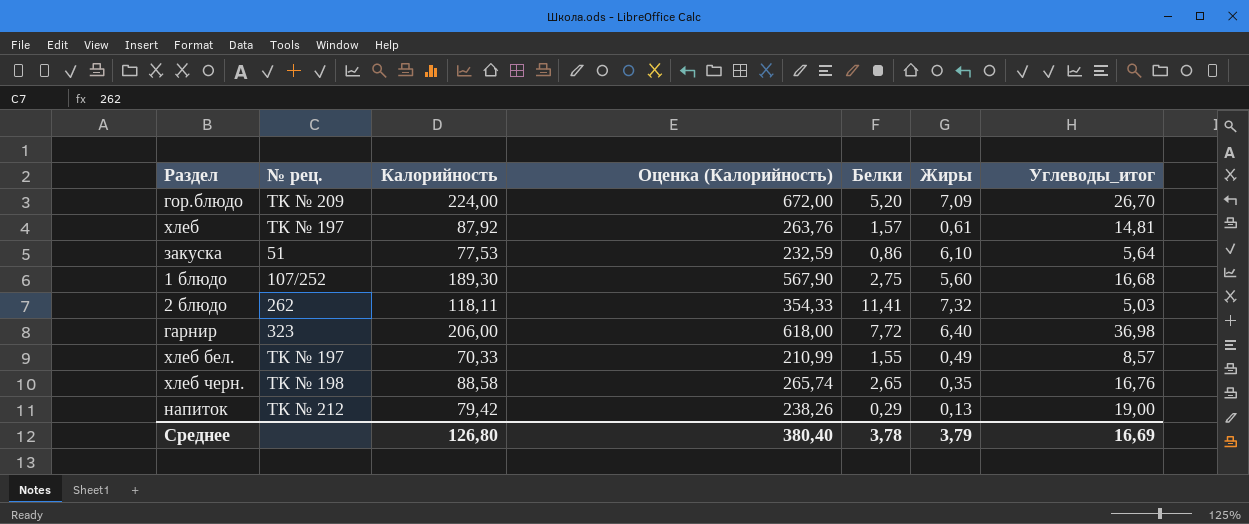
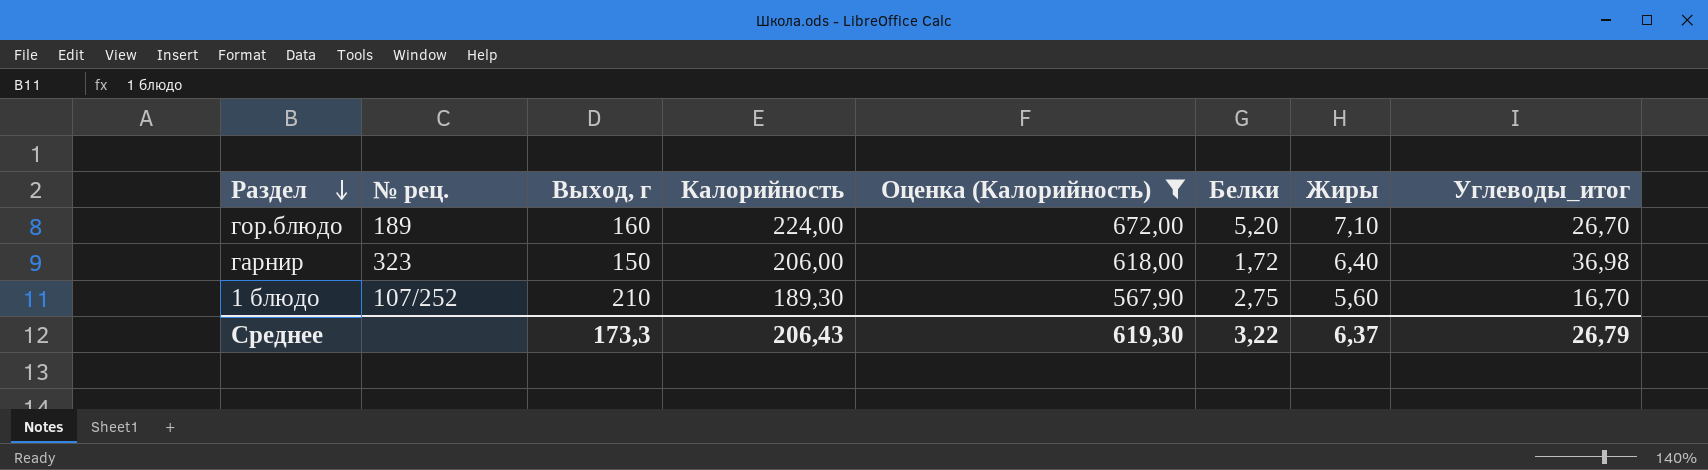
filter: none -> Оценка (Калорийность) >= 567,90
row order: none -> Раздел descending
column Выход, г | position: none -> 3
гор.блюдо | № рец.: ТК № 209 -> 189
гор.блюдо | Жиры: 7,09 -> 7,10
гарнир | Белки: 7,72 -> 1,72
1 блюдо | Углеводы_итог: 16,68 -> 16,70
Среднее | Калорийность: 126,80 -> 206,43
Среднее | Оценка (Калорийность): 380,40 -> 619,30
Среднее | Белки: 3,78 -> 3,22
Среднее | Жиры: 3,79 -> 6,37
Среднее | Углеводы_итог: 16,69 -> 26,79

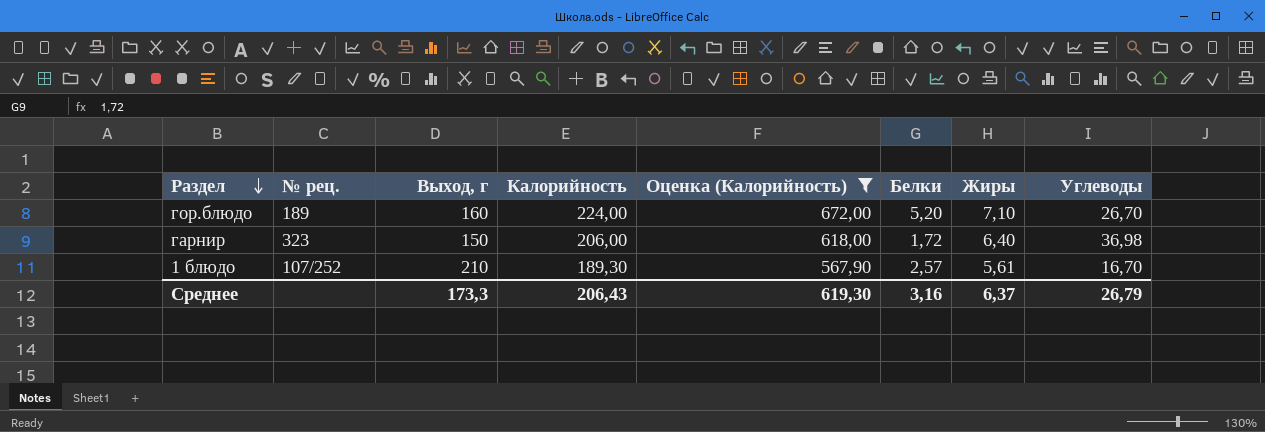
column name: Углеводы_итог -> Углеводы
1 блюдо | Белки: 2,75 -> 2,57
1 блюдо | Жиры: 5,60 -> 5,61
Среднее | Белки: 3,22 -> 3,16

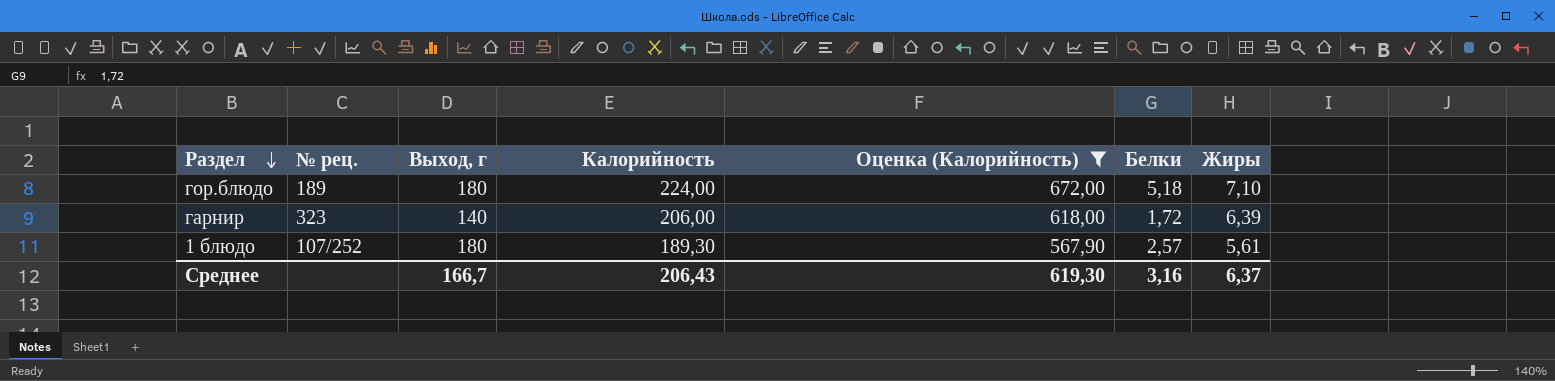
column Углеводы | position: 8 -> none
гор.блюдо | Выход, г: 160 -> 180
гор.блюдо | Белки: 5,20 -> 5,18
гарнир | Выход, г: 150 -> 140
гарнир | Жиры: 6,40 -> 6,39
1 блюдо | Выход, г: 210 -> 180
Среднее | Выход, г: 173,3 -> 166,7

